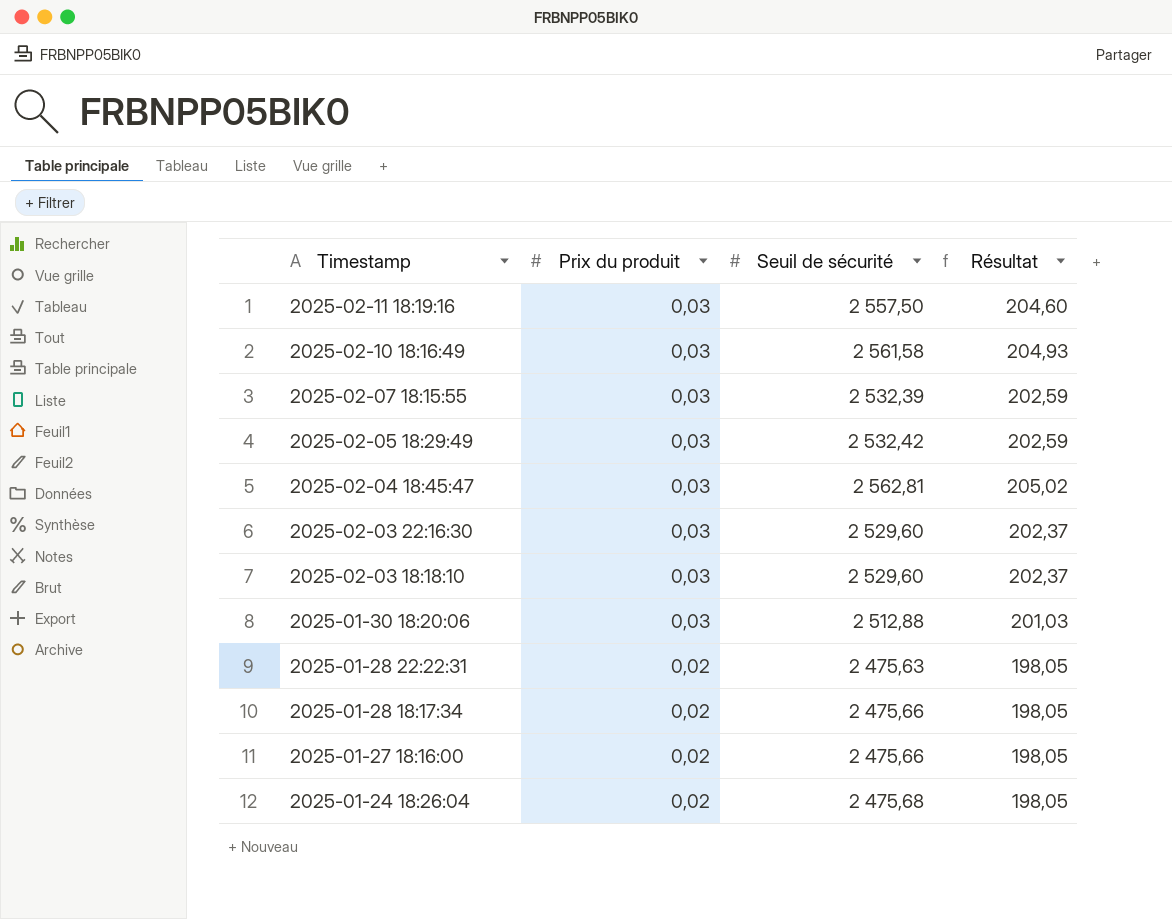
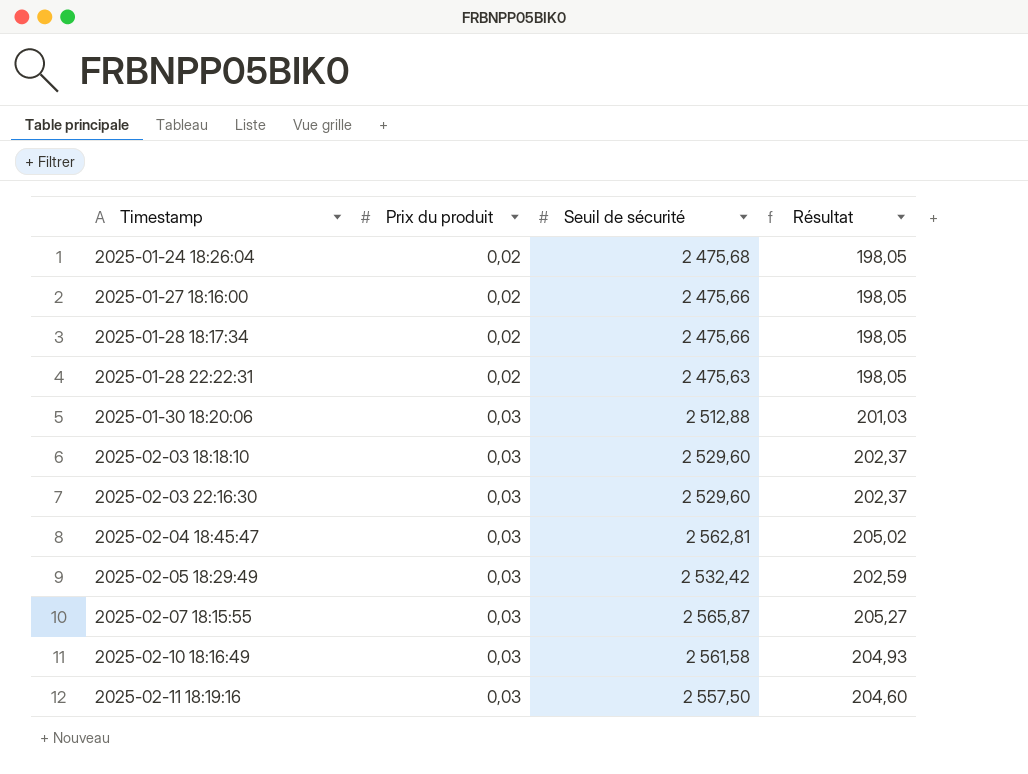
row order: Timestamp descending -> Timestamp ascending
2025-02-07 18:15:55 | Seuil de sécurité: 2 532,39 -> 2 565,87
2025-02-07 18:15:55 | Résultat: 202,59 -> 205,27

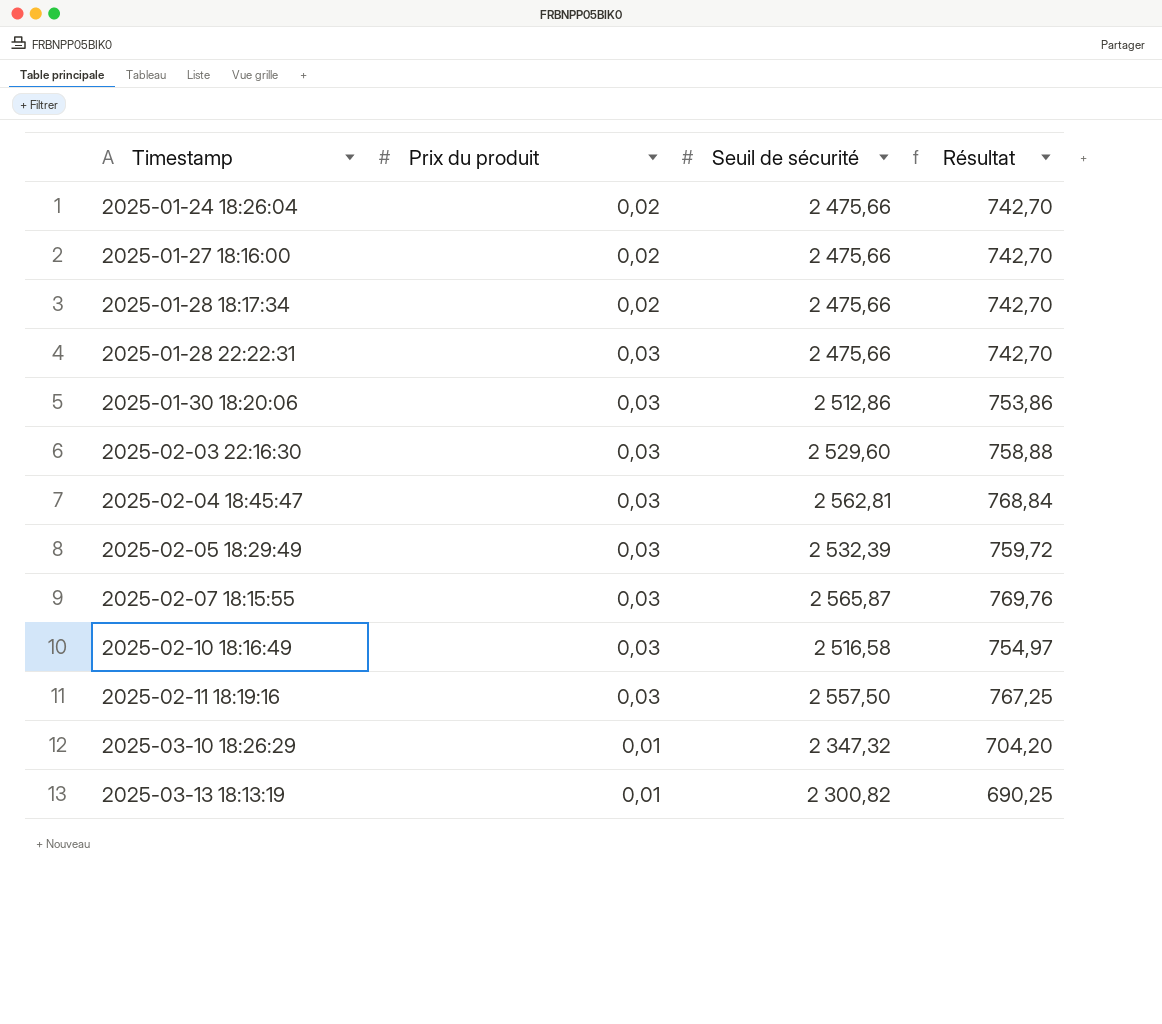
column Résultat | formula: [Seuil de sécurité] * 0,08 -> [Seuil de sécurité] * 0,3
row 2025-02-03 18:18:10: 0,03 | 2 529,60 | 202,37 -> none
2025-01-24 18:26:04 | Seuil de sécurité: 2 475,68 -> 2 475,66
2025-01-28 22:22:31 | Prix du produit: 0,02 -> 0,03
2025-01-28 22:22:31 | Seuil de sécurité: 2 475,63 -> 2 475,66
2025-01-30 18:20:06 | Seuil de sécurité: 2 512,88 -> 2 512,86
2025-02-05 18:29:49 | Seuil de sécurité: 2 532,42 -> 2 532,39
2025-02-10 18:16:49 | Seuil de sécurité: 2 561,58 -> 2 516,58
row 2025-03-10 18:26:29: none -> 0,01 | 2 347,32 | 704,20
row 2025-03-13 18:13:19: none -> 0,01 | 2 300,82 | 690,25

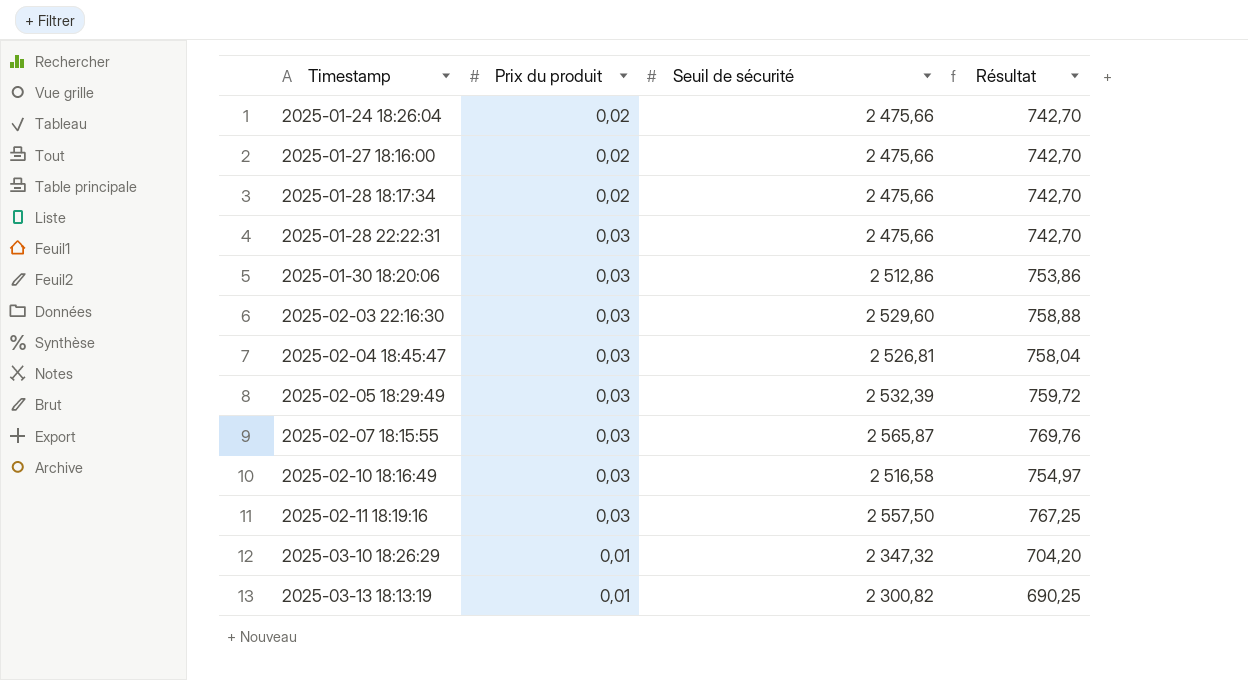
2025-02-04 18:45:47 | Seuil de sécurité: 2 562,81 -> 2 526,81
2025-02-04 18:45:47 | Résultat: 768,84 -> 758,04

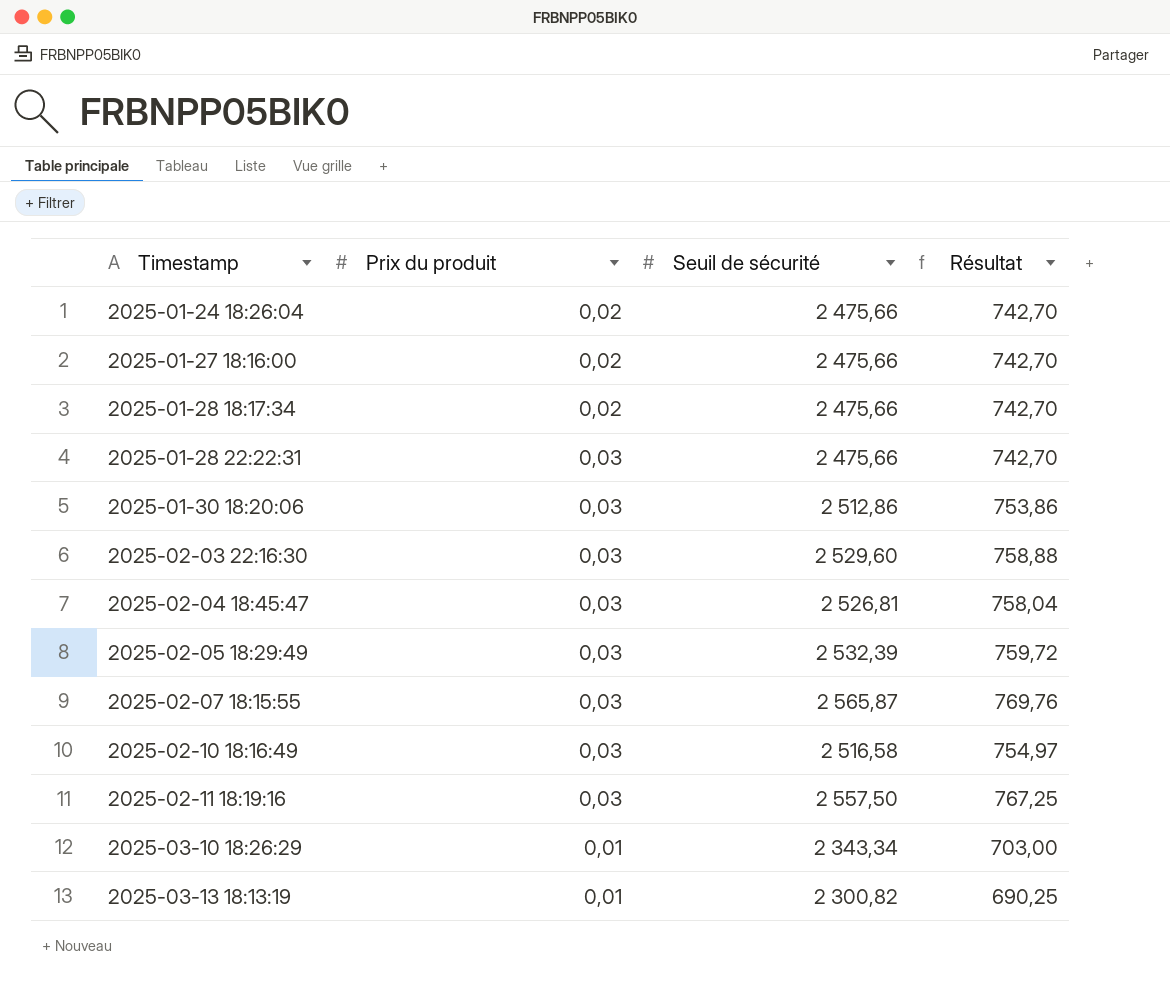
2025-03-10 18:26:29 | Seuil de sécurité: 2 347,32 -> 2 343,34
2025-03-10 18:26:29 | Résultat: 704,20 -> 703,00

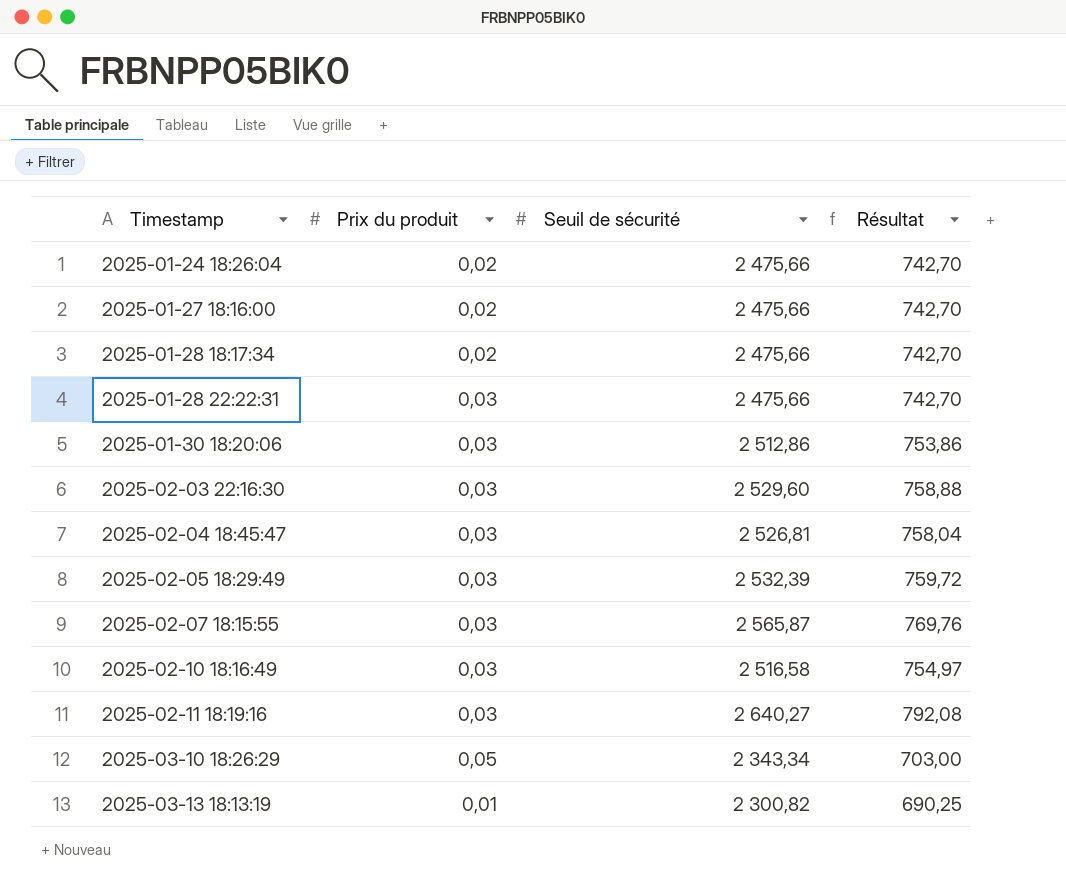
2025-02-11 18:19:16 | Seuil de sécurité: 2 557,50 -> 2 640,27
2025-02-11 18:19:16 | Résultat: 767,25 -> 792,08
2025-03-10 18:26:29 | Prix du produit: 0,01 -> 0,05

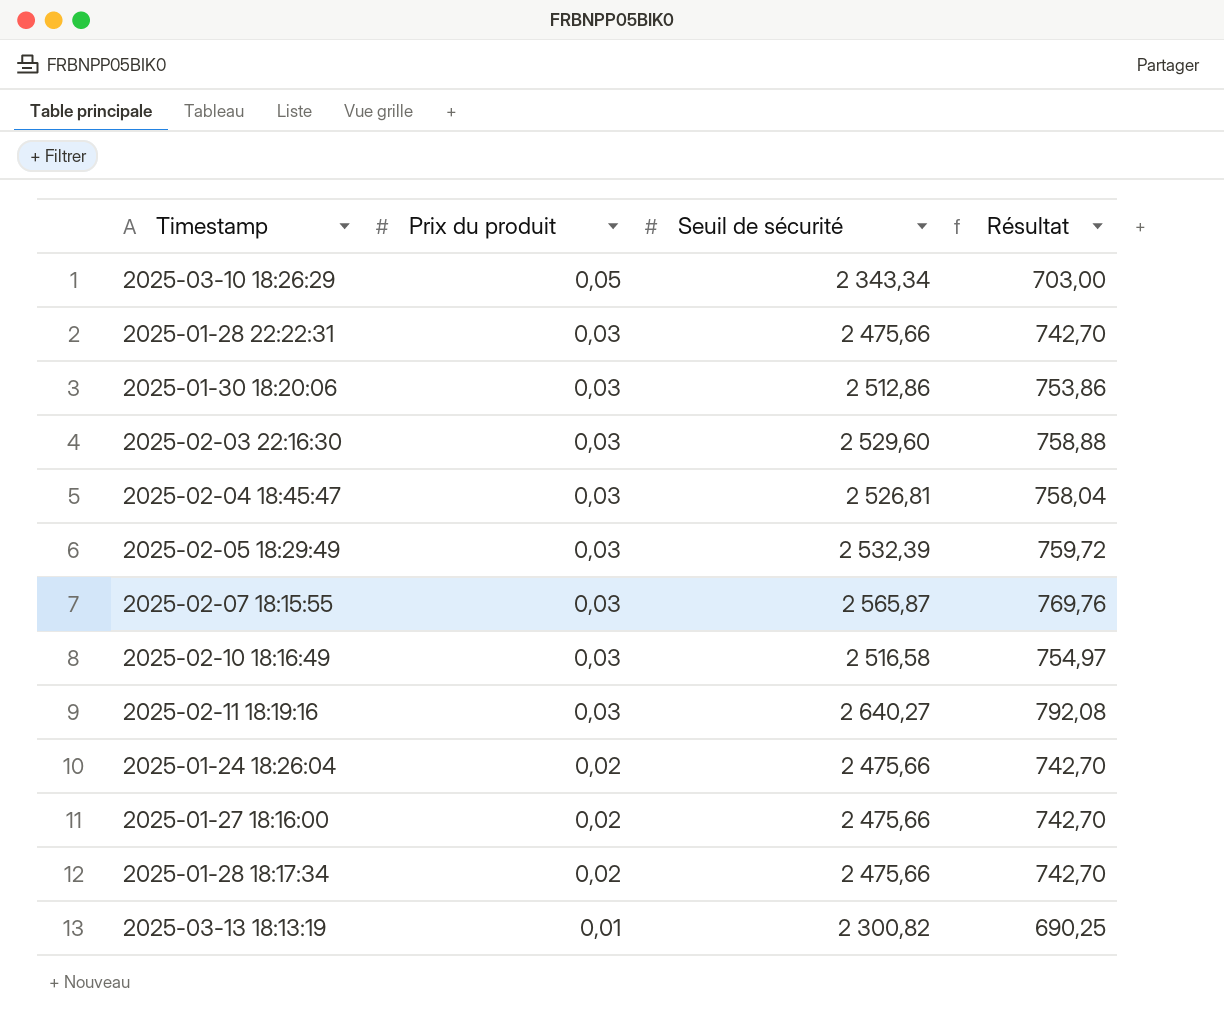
row order: Timestamp ascending -> Prix du produit descending

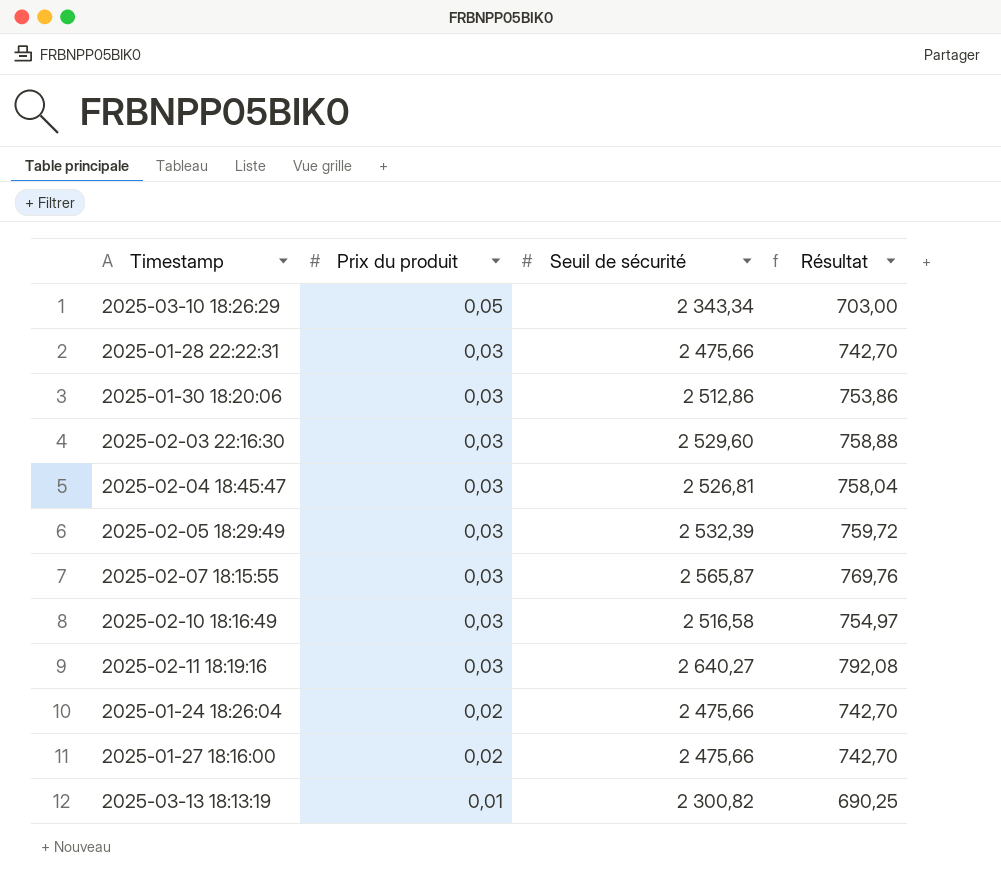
row 2025-01-28 18:17:34: 0,02 | 2 475,66 | 742,70 -> none

